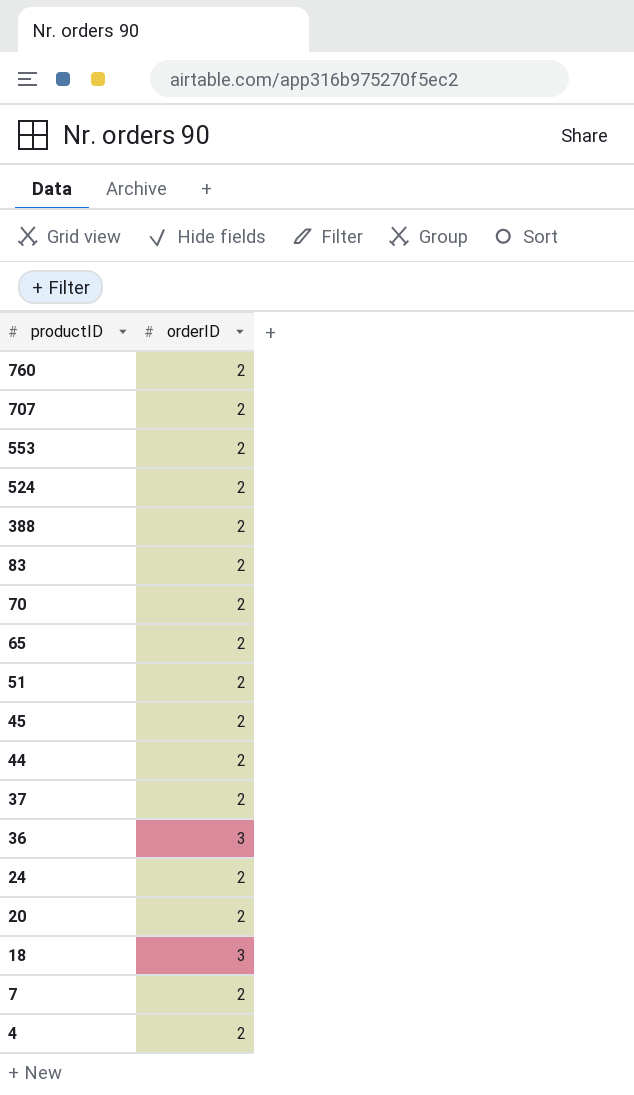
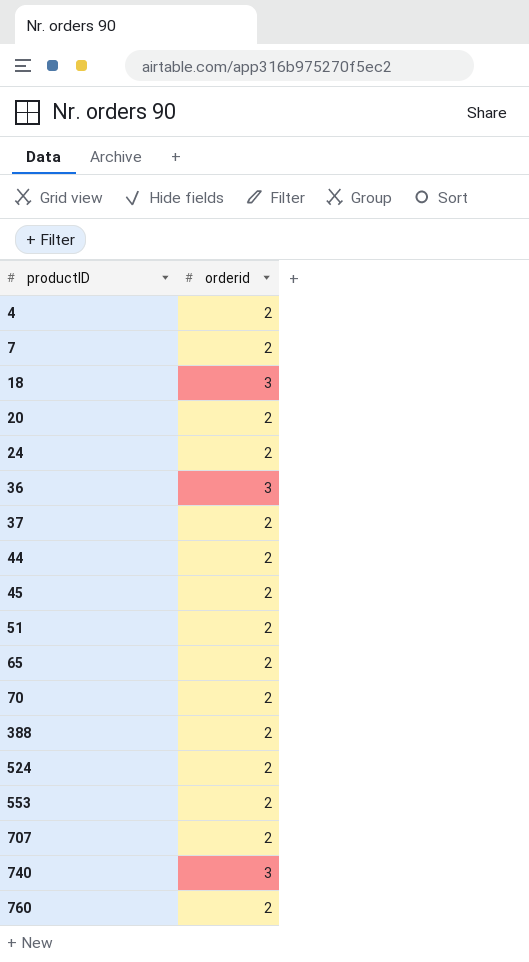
row order: productID descending -> productID ascending
column name: orderID -> orderid
row 83: 2 -> none
row 740: none -> 3

